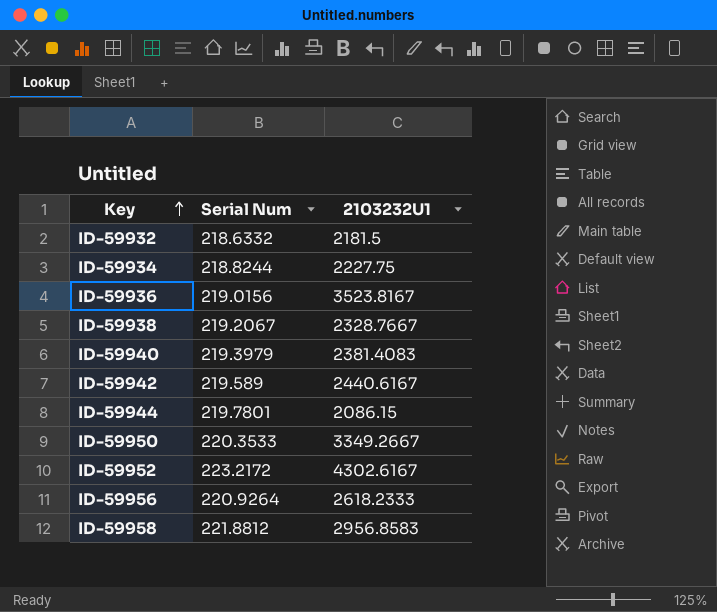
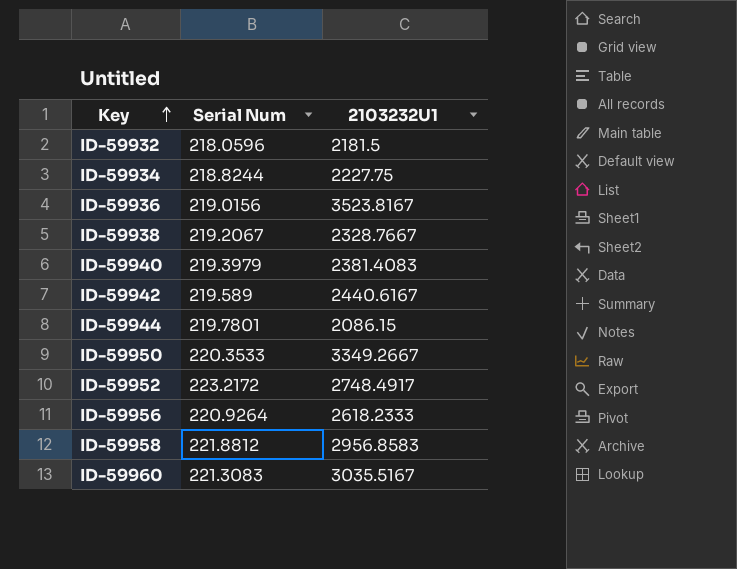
ID-59932 | Serial Num: 218.6332 -> 218.0596
ID-59952 | 2103232U1: 4302.6167 -> 2748.4917
row ID-59960: none -> 221.3083 | 3035.5167

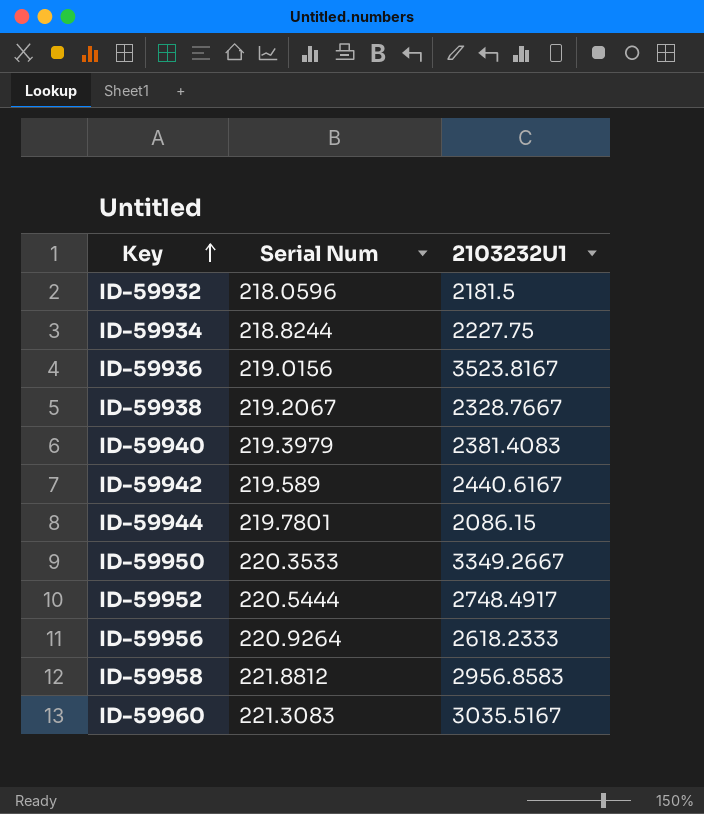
ID-59952 | Serial Num: 223.2172 -> 220.5444

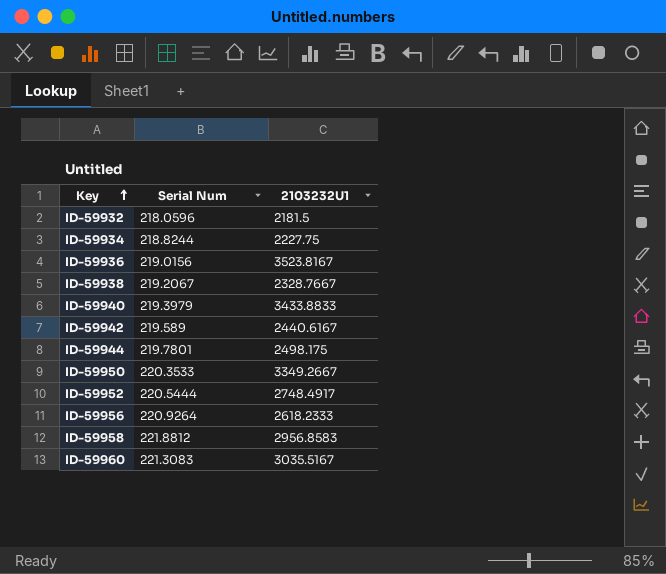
ID-59940 | 2103232U1: 2381.4083 -> 3433.8833
ID-59944 | 2103232U1: 2086.15 -> 2498.175

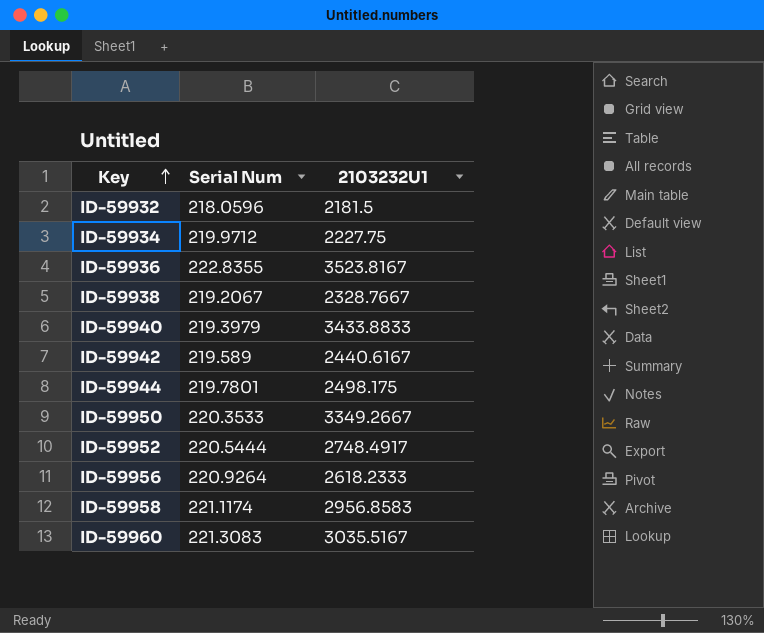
ID-59934 | Serial Num: 218.8244 -> 219.9712
ID-59936 | Serial Num: 219.0156 -> 222.8355
ID-59958 | Serial Num: 221.8812 -> 221.1174

